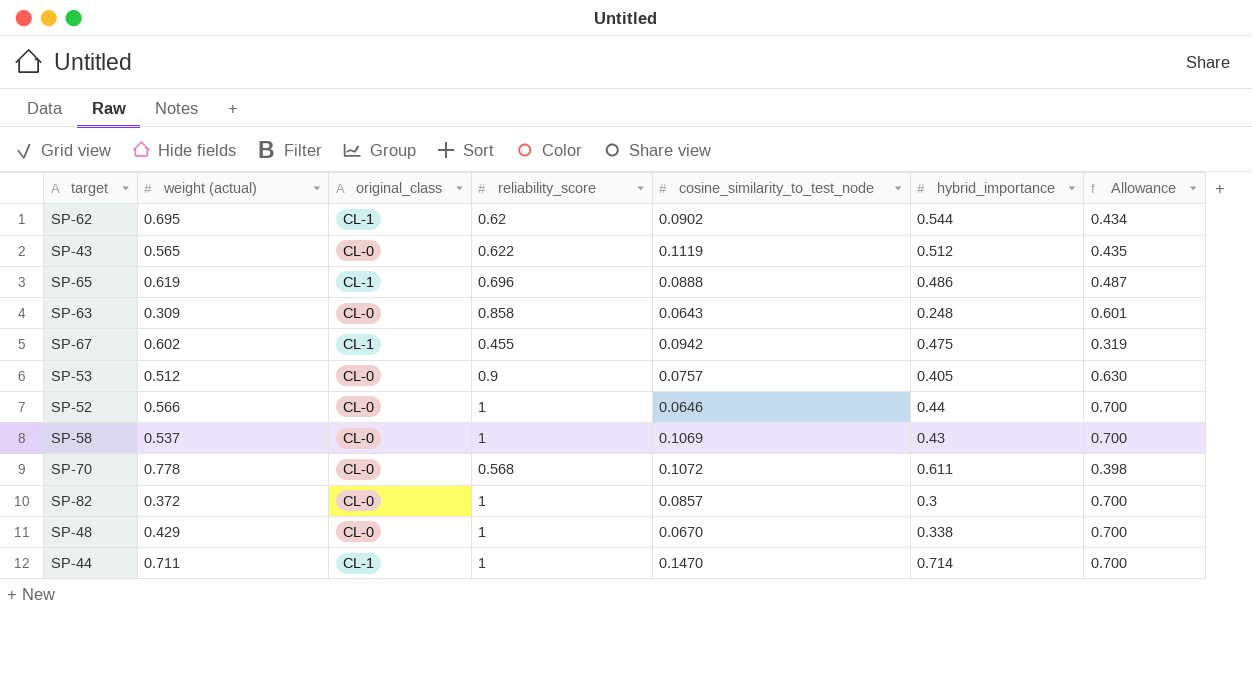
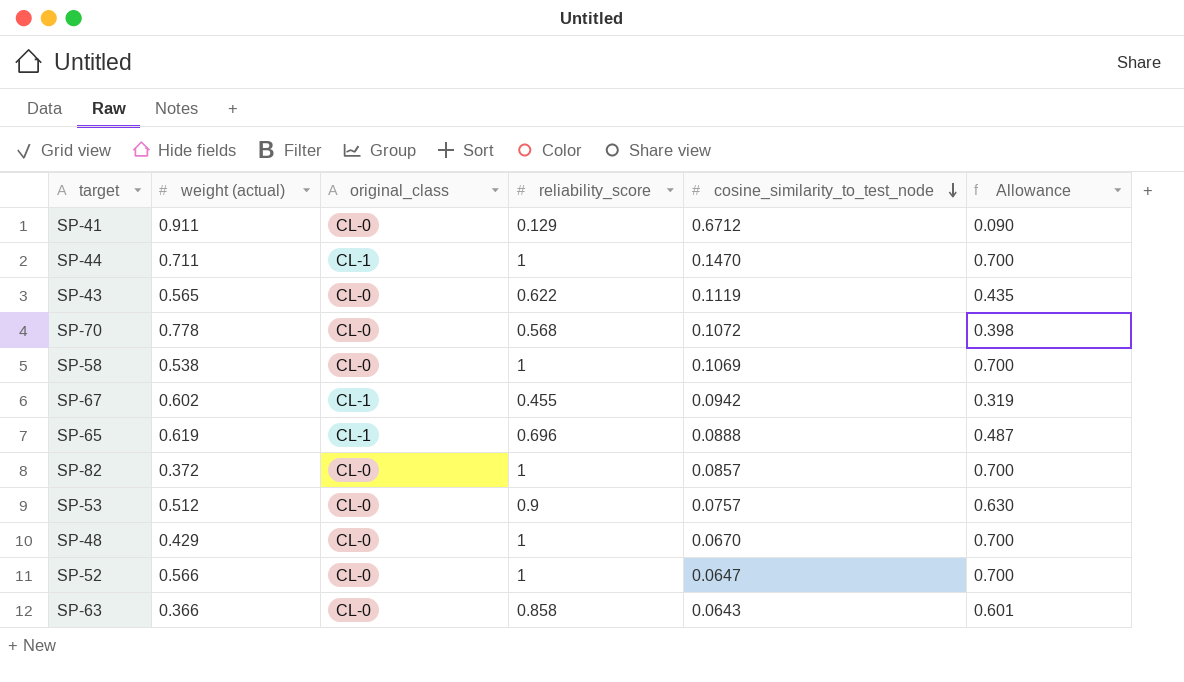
row order: none -> cosine_similarity_to_test_node descending
column hybrid_importance | position: 6 -> none
row SP-62: 0.695 | CL-1 | 0.62 | 0.0902 | 0.544 | 0.434 -> none
row SP-41: none -> 0.911 | CL-0 | 0.129 | 0.6712 | 0.090
SP-58 | weight (actual): 0.537 -> 0.538
SP-52 | cosine_similarity_to_test_node: 0.0646 -> 0.0647
SP-63 | weight (actual): 0.309 -> 0.366

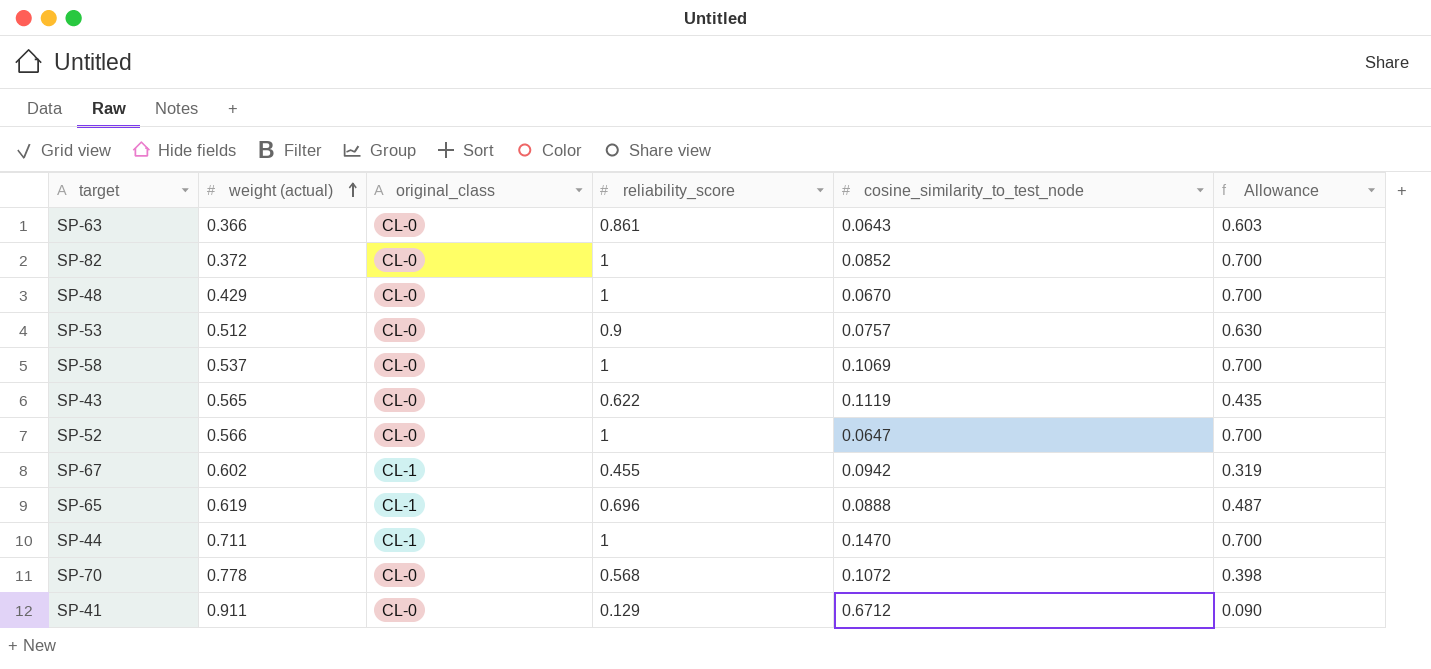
row order: cosine_similarity_to_test_node descending -> weight (actual) ascending
SP-63 | reliability_score: 0.858 -> 0.861
SP-63 | Allowance: 0.601 -> 0.603
SP-82 | cosine_similarity_to_test_node: 0.0857 -> 0.0852
SP-58 | weight (actual): 0.538 -> 0.537

